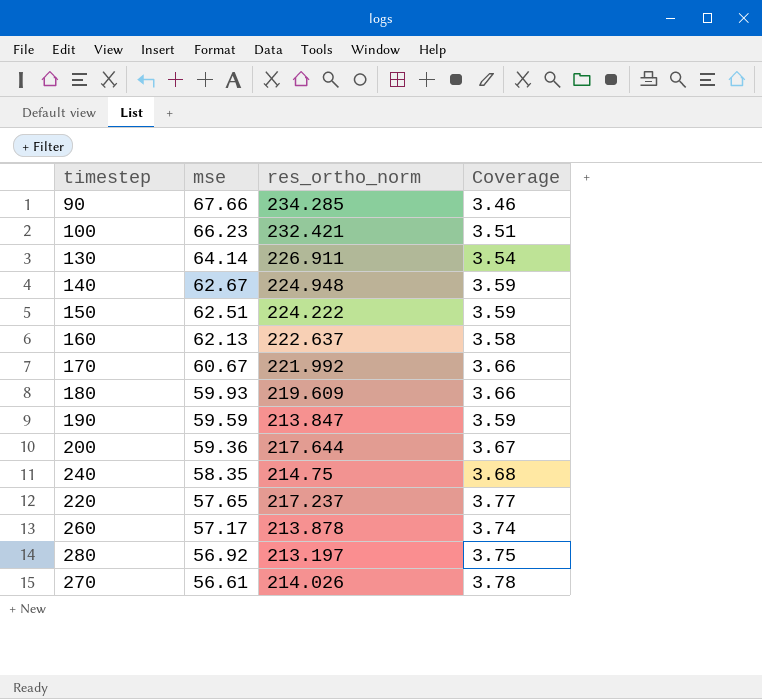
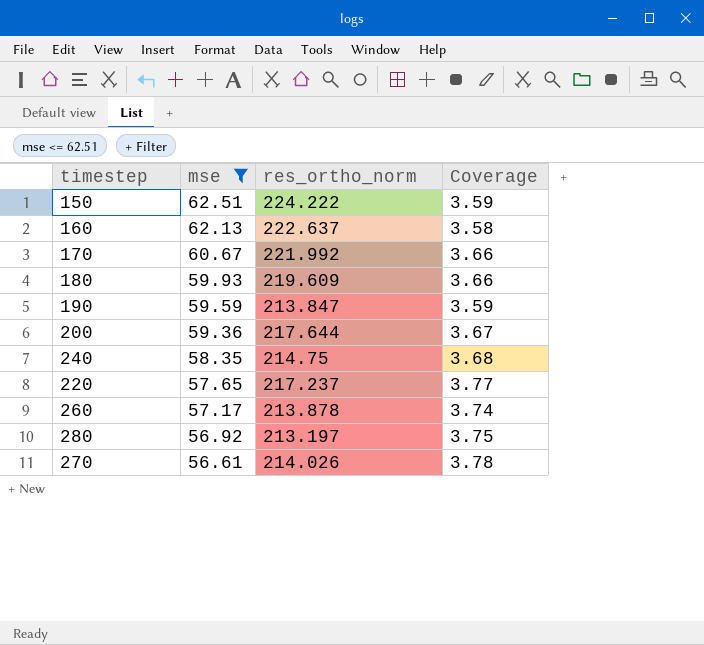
filter: none -> mse <= 62.51

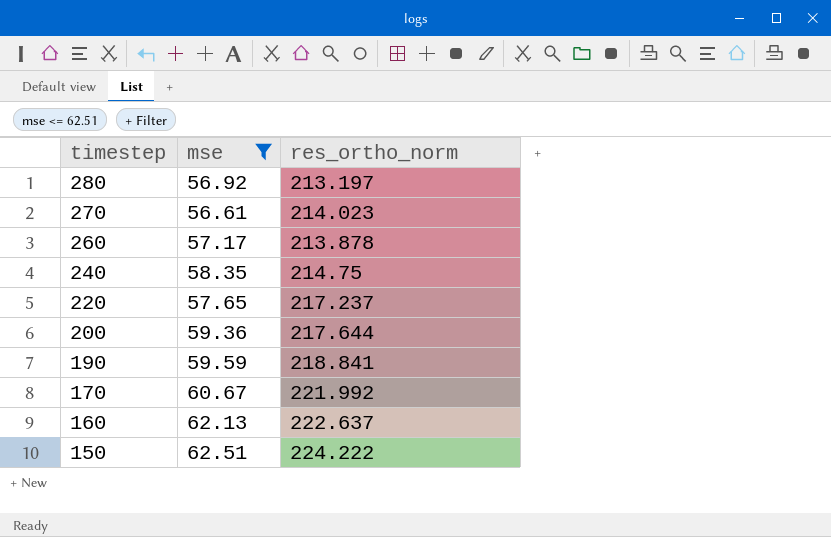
row order: mse descending -> timestep descending
column Coverage | formula: [res_ortho_norm] / [mse] -> none
row 180: 59.93 | 219.609 | 3.66 -> none
270 | res_ortho_norm: 214.026 -> 214.023
190 | res_ortho_norm: 213.847 -> 218.841

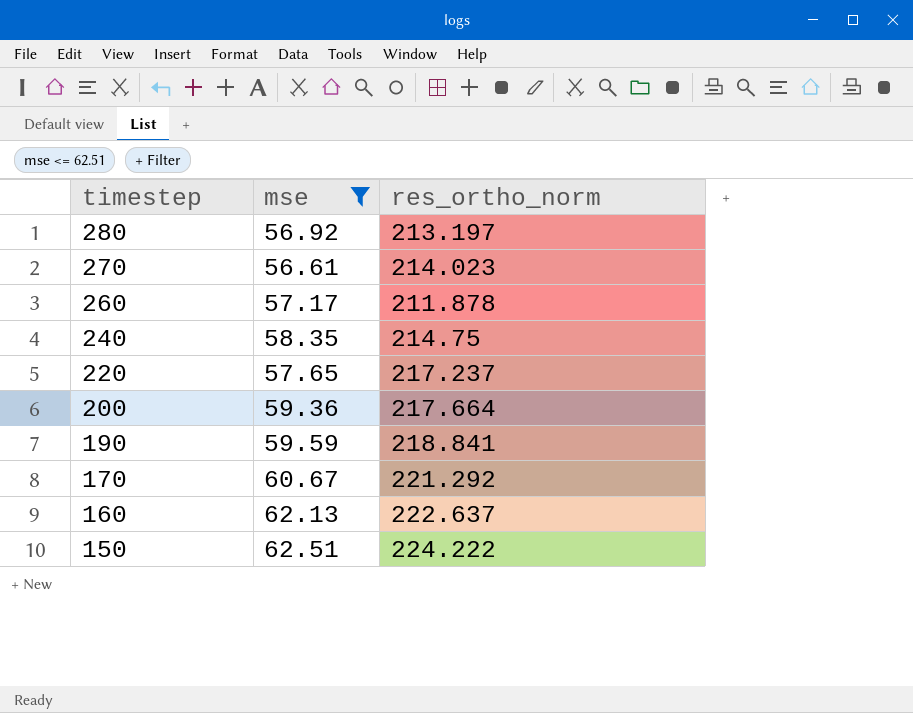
260 | res_ortho_norm: 213.878 -> 211.878
200 | res_ortho_norm: 217.644 -> 217.664
170 | res_ortho_norm: 221.992 -> 221.292

